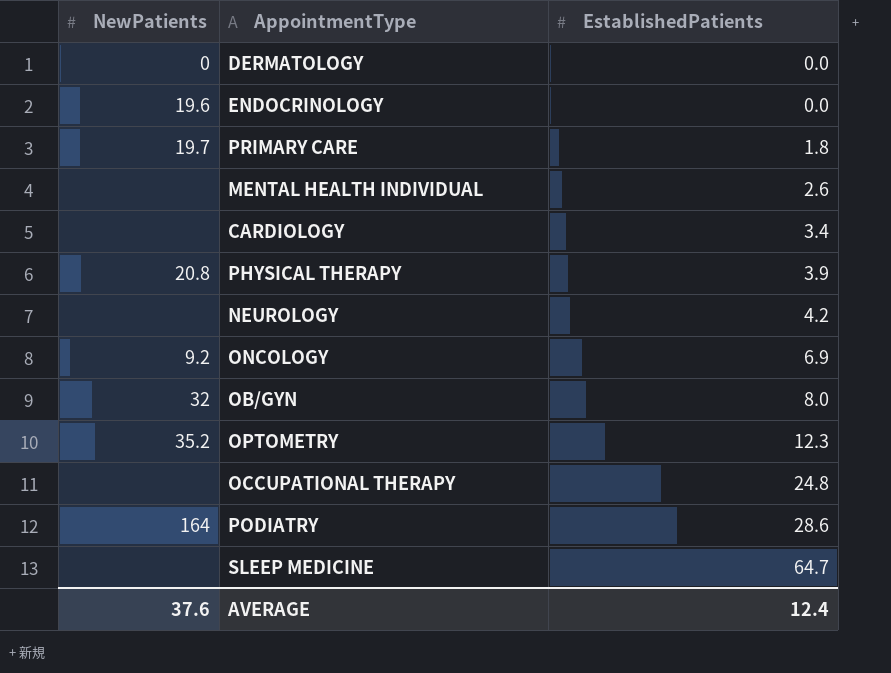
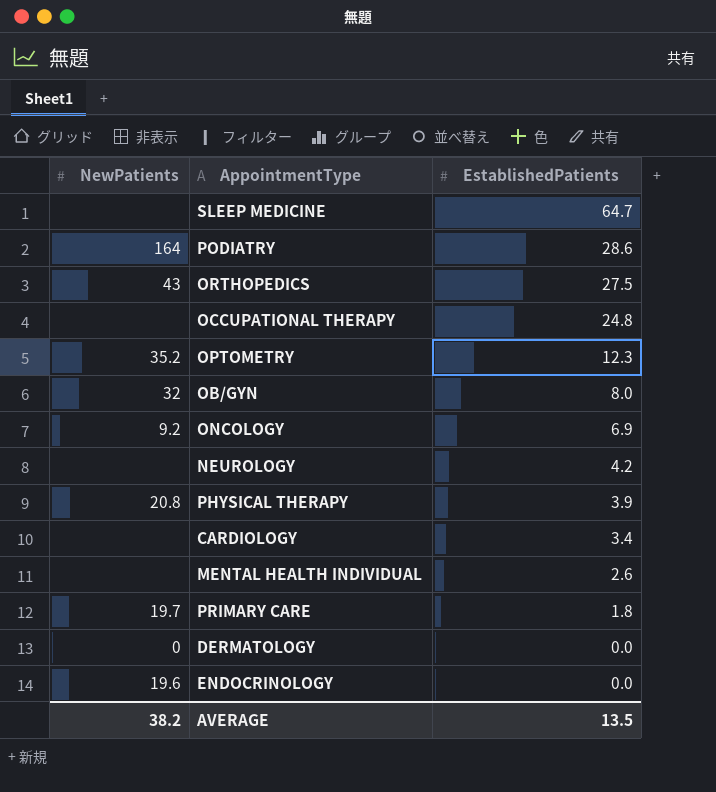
row order: EstablishedPatients ascending -> EstablishedPatients descending
row ORTHOPEDICS: none -> 43 | 27.5
AVERAGE | NewPatients: 37.6 -> 38.2
AVERAGE | EstablishedPatients: 12.4 -> 13.5

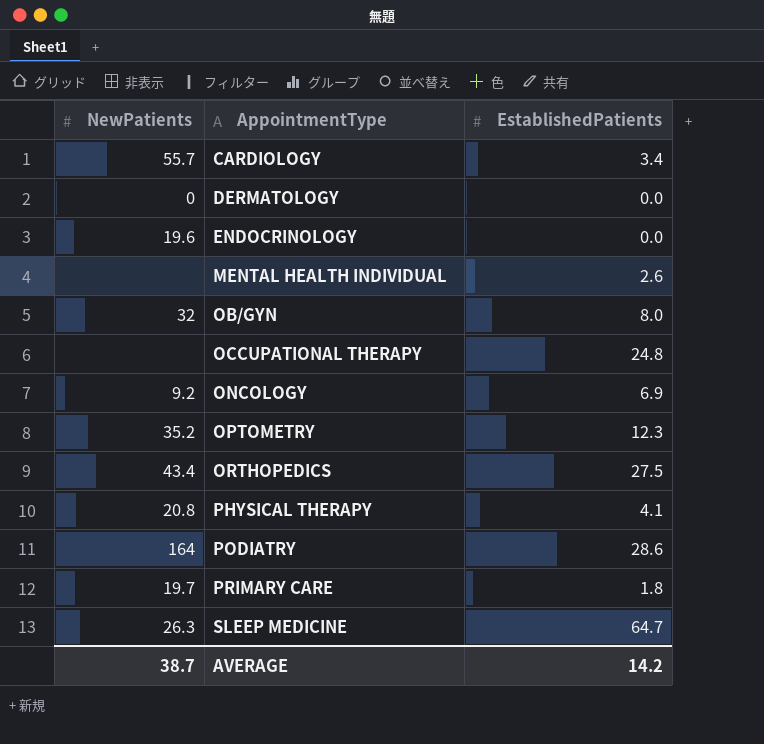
row order: EstablishedPatients descending -> AppointmentType ascending
row NEUROLOGY: none | 4.2 -> none
CARDIOLOGY | NewPatients: none -> 55.7
ORTHOPEDICS | NewPatients: 43 -> 43.4
PHYSICAL THERAPY | EstablishedPatients: 3.9 -> 4.1
SLEEP MEDICINE | NewPatients: none -> 26.3
AVERAGE | NewPatients: 38.2 -> 38.7
AVERAGE | EstablishedPatients: 13.5 -> 14.2

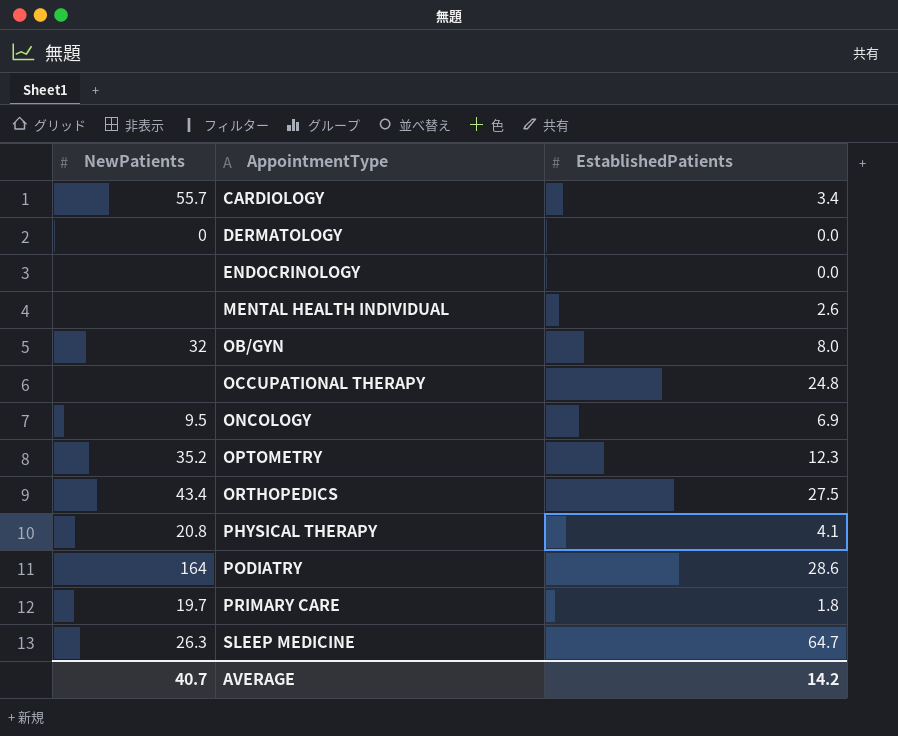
ENDOCRINOLOGY | NewPatients: 19.6 -> none
ONCOLOGY | NewPatients: 9.2 -> 9.5
AVERAGE | NewPatients: 38.7 -> 40.7

